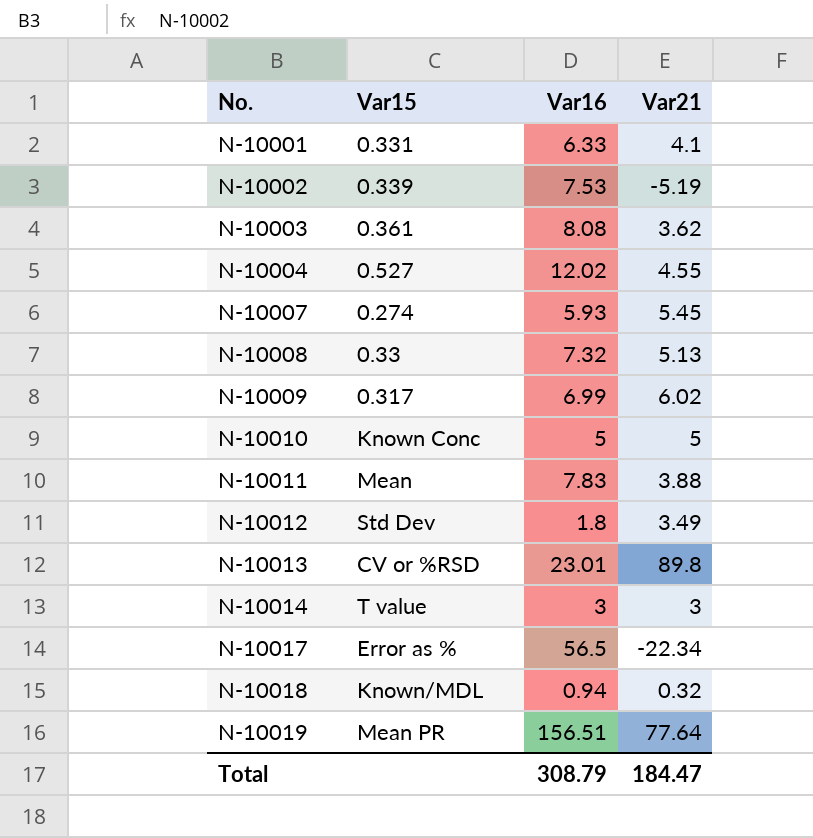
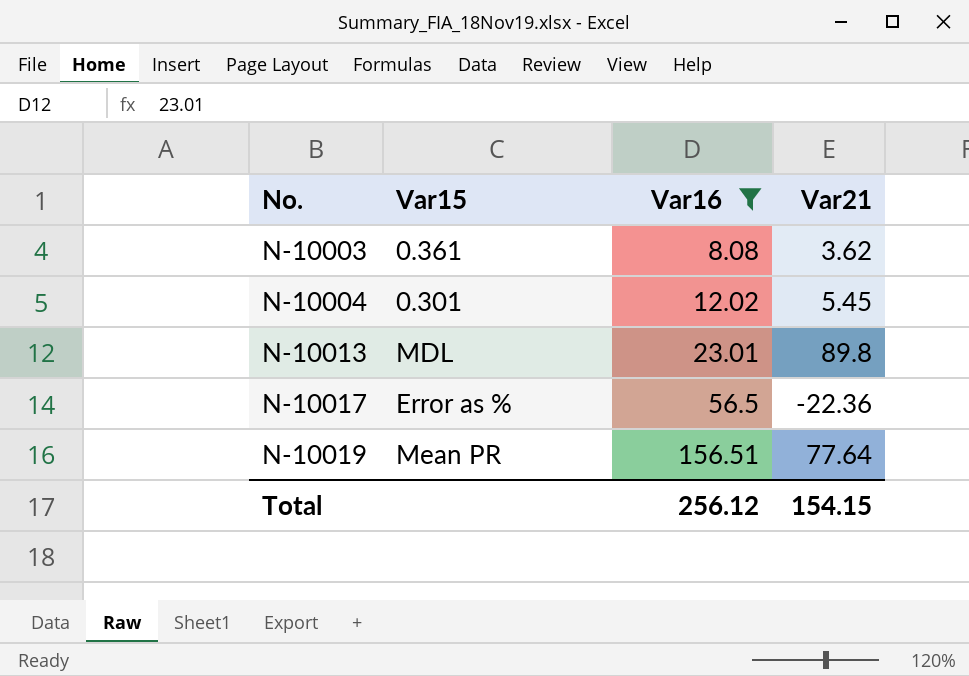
filter: none -> Var16 >= 8.08
N-10004 | Var15: 0.527 -> 0.301
N-10004 | Var21: 4.55 -> 5.45
N-10013 | Var15: CV or %RSD -> MDL
N-10017 | Var21: -22.34 -> -22.36
Total | Var16: 308.79 -> 256.12
Total | Var21: 184.47 -> 154.15

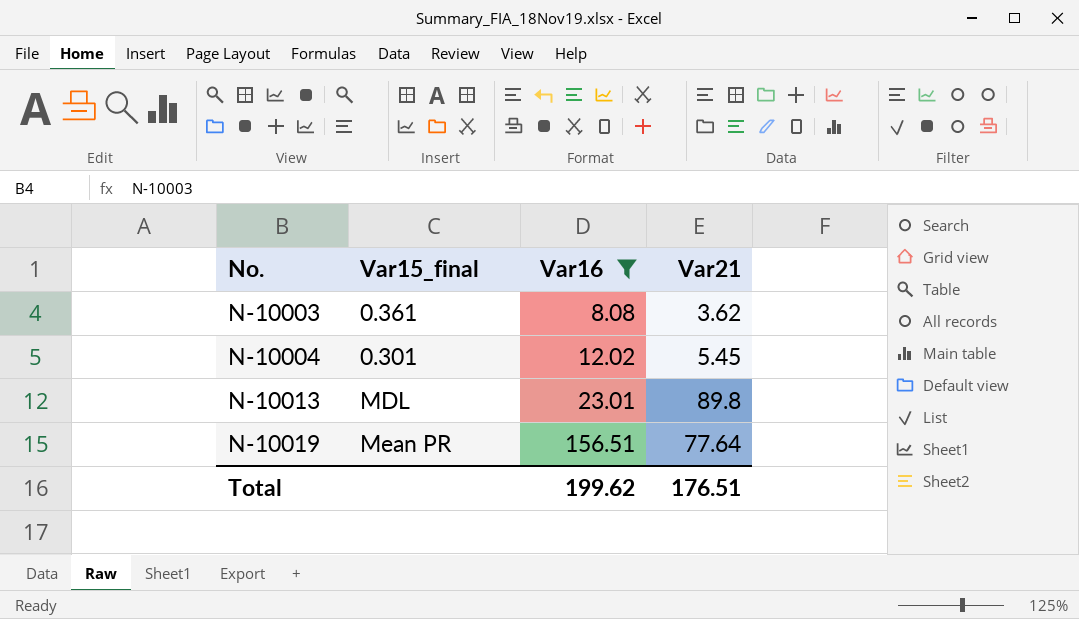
column name: Var15 -> Var15_final
row N-10017: Error as % | 56.5 | -22.36 -> none
Total | Var16: 256.12 -> 199.62
Total | Var21: 154.15 -> 176.51

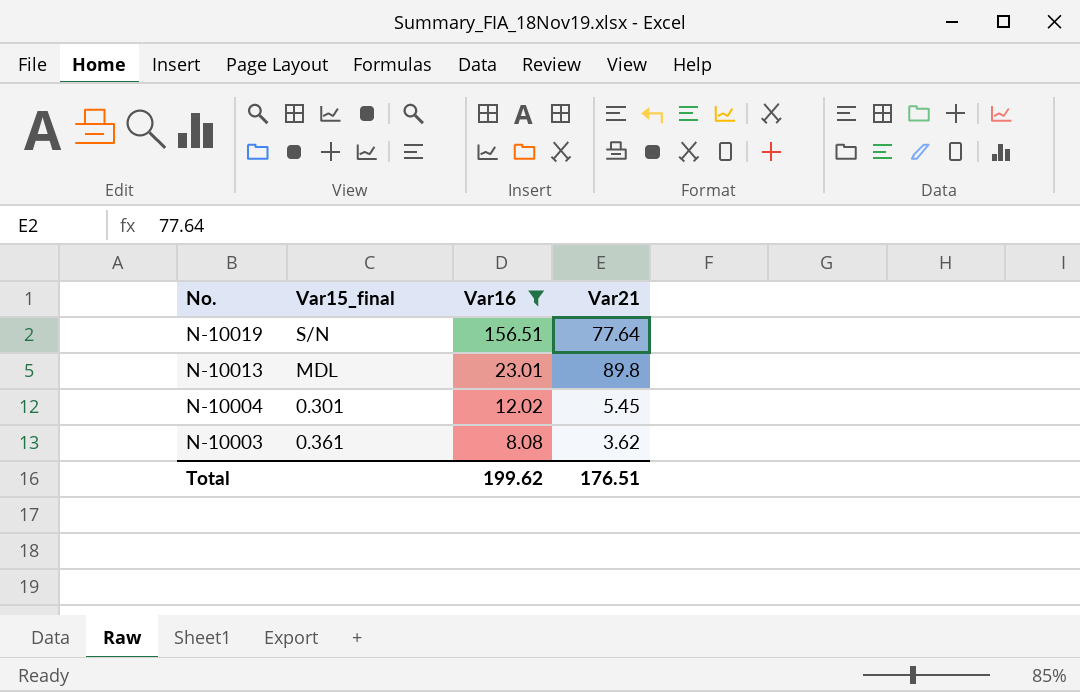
row order: No. ascending -> No. descending
N-10019 | Var15_final: Mean PR -> S/N

